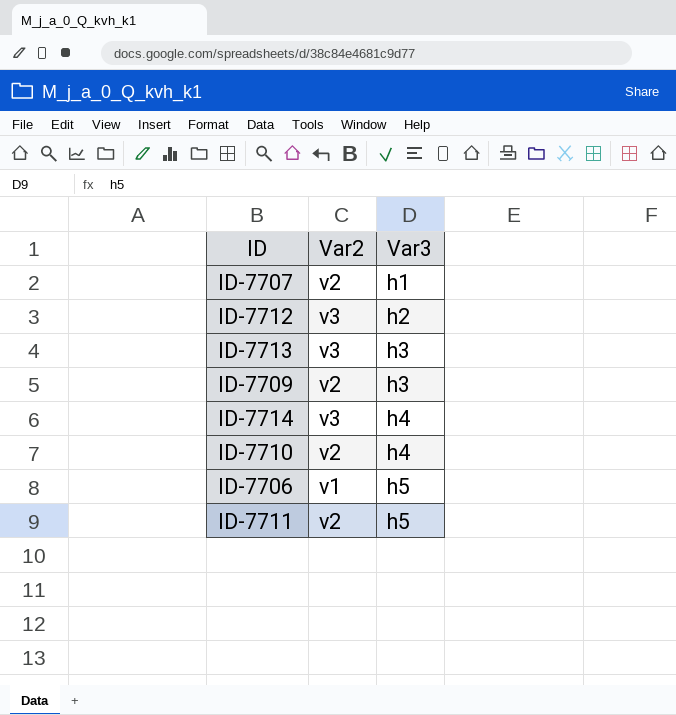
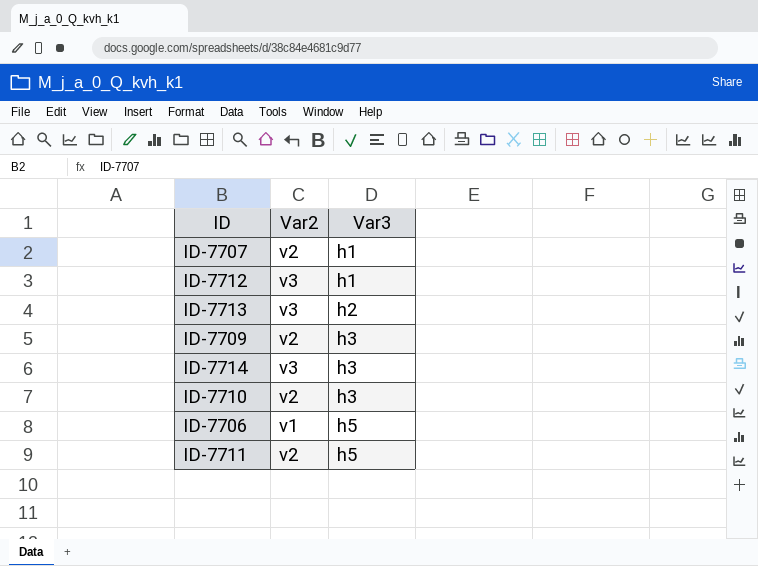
ID-7712 | Var3: h2 -> h1
ID-7713 | Var3: h3 -> h2
ID-7714 | Var3: h4 -> h3
ID-7710 | Var3: h4 -> h3

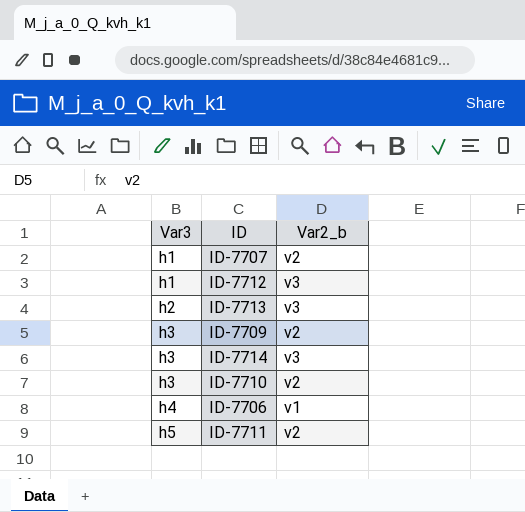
column Var3 | position: 3 -> 1
column name: Var2 -> Var2_b
ID-7706 | Var3: h5 -> h4

